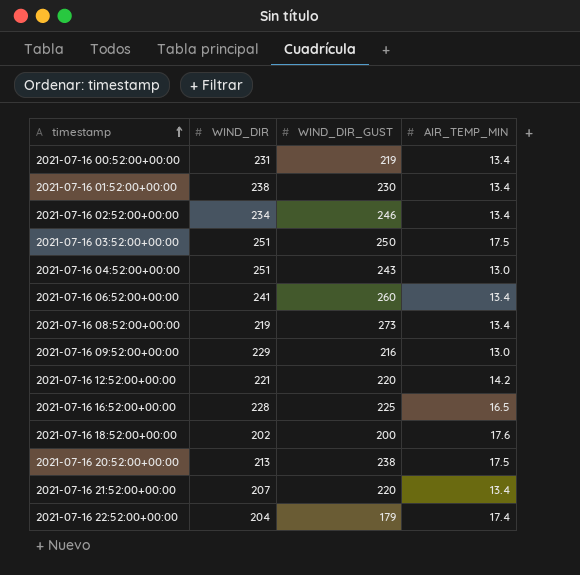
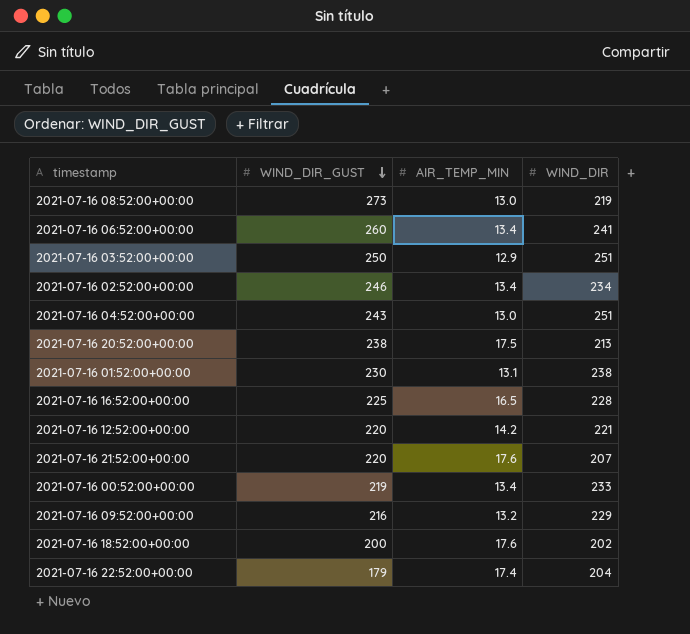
row order: timestamp ascending -> WIND_DIR_GUST descending
column WIND_DIR | position: 2 -> 4
2021-07-16 08:52:00+00:00 | AIR_TEMP_MIN: 13.4 -> 13.0
2021-07-16 03:52:00+00:00 | AIR_TEMP_MIN: 17.5 -> 12.9
2021-07-16 01:52:00+00:00 | AIR_TEMP_MIN: 13.4 -> 13.1
2021-07-16 21:52:00+00:00 | AIR_TEMP_MIN: 13.4 -> 17.6
2021-07-16 00:52:00+00:00 | WIND_DIR: 231 -> 233
2021-07-16 09:52:00+00:00 | AIR_TEMP_MIN: 13.0 -> 13.2

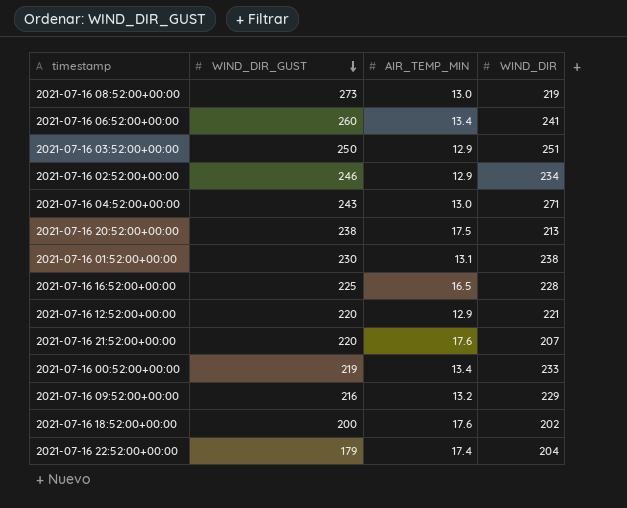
2021-07-16 02:52:00+00:00 | AIR_TEMP_MIN: 13.4 -> 12.9
2021-07-16 04:52:00+00:00 | WIND_DIR: 251 -> 271
2021-07-16 12:52:00+00:00 | AIR_TEMP_MIN: 14.2 -> 12.9

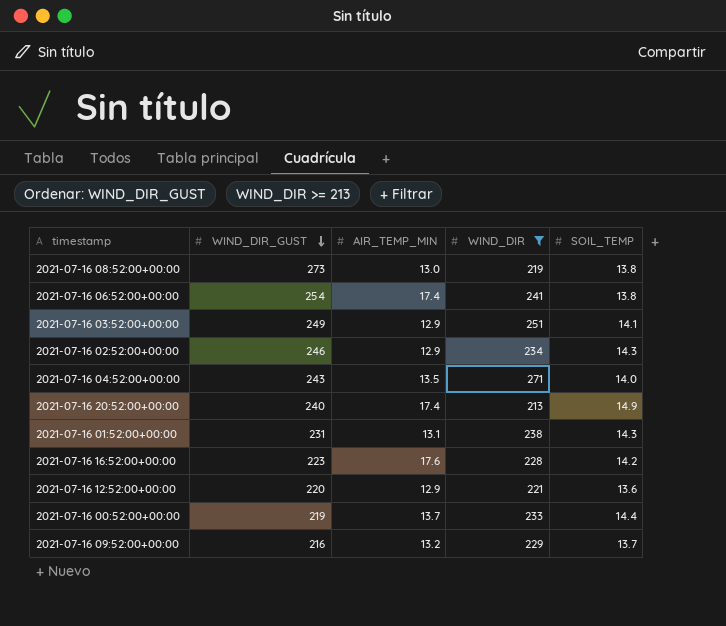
filter: none -> WIND_DIR >= 213
column SOIL_TEMP | position: none -> 5
2021-07-16 06:52:00+00:00 | WIND_DIR_GUST: 260 -> 254
2021-07-16 06:52:00+00:00 | AIR_TEMP_MIN: 13.4 -> 17.4
2021-07-16 03:52:00+00:00 | WIND_DIR_GUST: 250 -> 249
2021-07-16 04:52:00+00:00 | AIR_TEMP_MIN: 13.0 -> 13.5
2021-07-16 20:52:00+00:00 | WIND_DIR_GUST: 238 -> 240
2021-07-16 20:52:00+00:00 | AIR_TEMP_MIN: 17.5 -> 17.4
2021-07-16 01:52:00+00:00 | WIND_DIR_GUST: 230 -> 231
2021-07-16 16:52:00+00:00 | WIND_DIR_GUST: 225 -> 223
2021-07-16 16:52:00+00:00 | AIR_TEMP_MIN: 16.5 -> 17.6
2021-07-16 00:52:00+00:00 | AIR_TEMP_MIN: 13.4 -> 13.7

